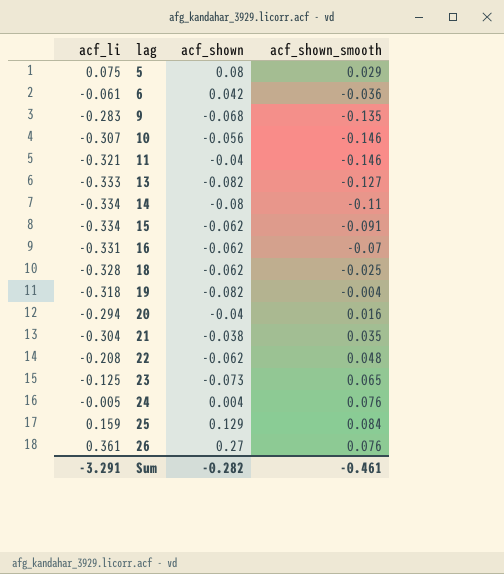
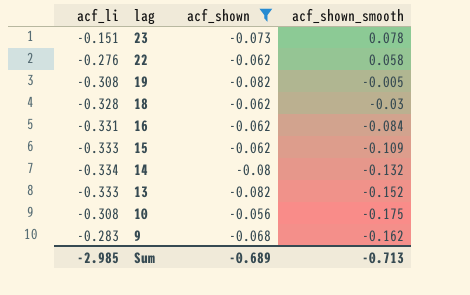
filter: none -> acf_shown <= -0.056
row order: lag ascending -> lag descending
23 | acf_li: -0.125 -> -0.151
23 | acf_shown_smooth: 0.065 -> 0.078
22 | acf_li: -0.208 -> -0.276
22 | acf_shown_smooth: 0.048 -> 0.058
19 | acf_li: -0.318 -> -0.308
19 | acf_shown_smooth: -0.004 -> -0.005
18 | acf_shown_smooth: -0.025 -> -0.03
16 | acf_shown_smooth: -0.07 -> -0.084
15 | acf_li: -0.334 -> -0.333
15 | acf_shown_smooth: -0.091 -> -0.109
14 | acf_shown_smooth: -0.11 -> -0.132
13 | acf_shown_smooth: -0.127 -> -0.152
10 | acf_li: -0.307 -> -0.308
10 | acf_shown_smooth: -0.146 -> -0.175
9 | acf_shown_smooth: -0.135 -> -0.162
Sum | acf_li: -3.291 -> -2.985
Sum | acf_shown: -0.282 -> -0.689
Sum | acf_shown_smooth: -0.461 -> -0.713

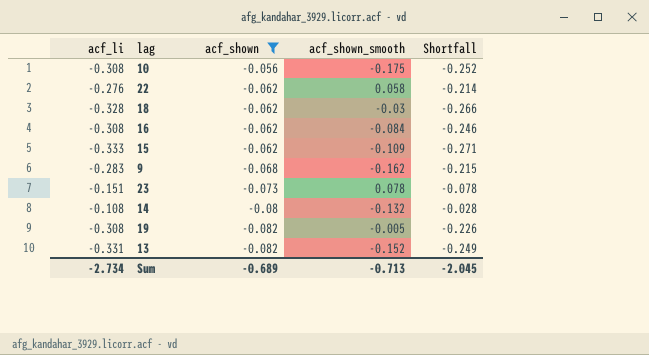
row order: lag descending -> acf_shown descending
column Shortfall | formula: none -> [acf_li] - [acf_shown]
16 | acf_li: -0.331 -> -0.308
14 | acf_li: -0.334 -> -0.108
13 | acf_li: -0.333 -> -0.331
Sum | acf_li: -2.985 -> -2.734

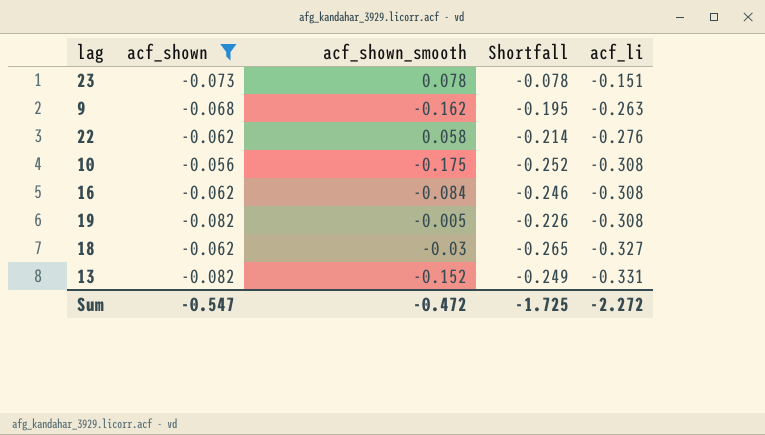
row order: acf_shown descending -> acf_li descending
column acf_li | position: 1 -> 5
row 15: -0.333 | -0.062 | -0.109 | -0.271 -> none
row 14: -0.108 | -0.08 | -0.132 | -0.028 -> none
9 | Shortfall: -0.215 -> -0.195
9 | acf_li: -0.283 -> -0.263
18 | Shortfall: -0.266 -> -0.265
18 | acf_li: -0.328 -> -0.327
Sum | acf_shown: -0.689 -> -0.547
Sum | acf_shown_smooth: -0.713 -> -0.472
Sum | Shortfall: -2.045 -> -1.725
Sum | acf_li: -2.734 -> -2.272

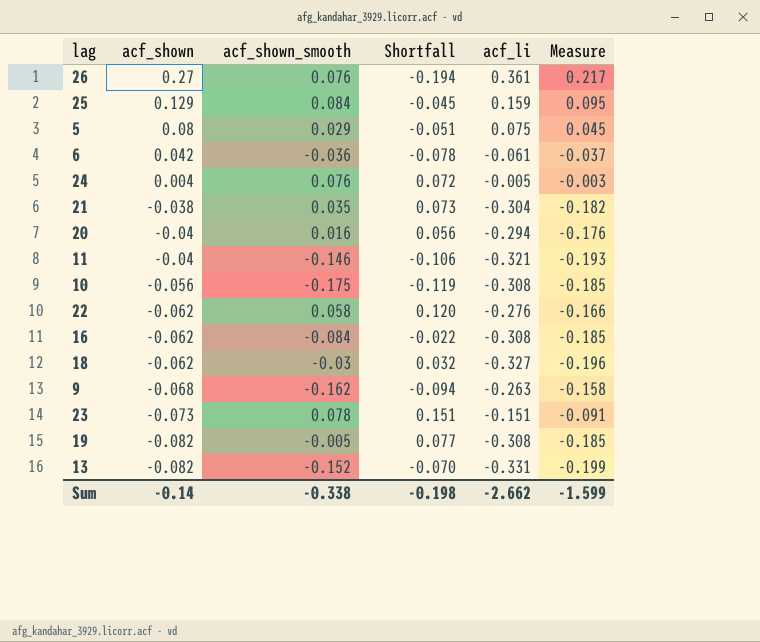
filter: acf_shown <= -0.056 -> none
row order: acf_li descending -> acf_shown descending
column Shortfall | formula: [acf_li] - [acf_shown] -> [acf_shown_smooth] - [acf_shown]
column Measure | formula: none -> [acf_li] * 0.6
Sum | acf_shown: -0.547 -> -0.14
Sum | acf_shown_smooth: -0.472 -> -0.338
Sum | Shortfall: -1.725 -> -0.198
Sum | acf_li: -2.272 -> -2.662

